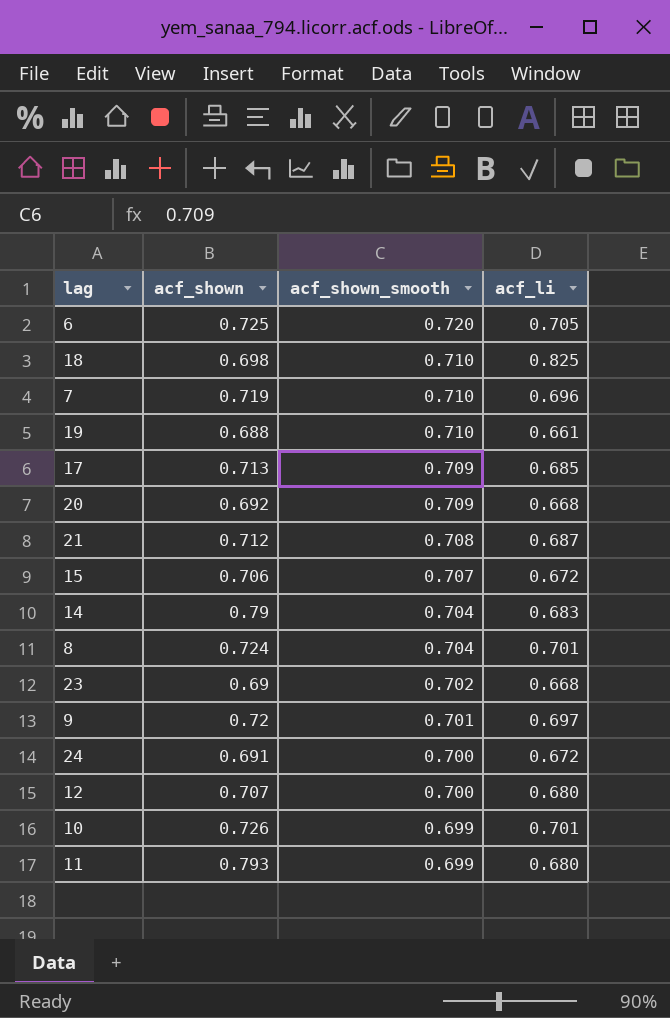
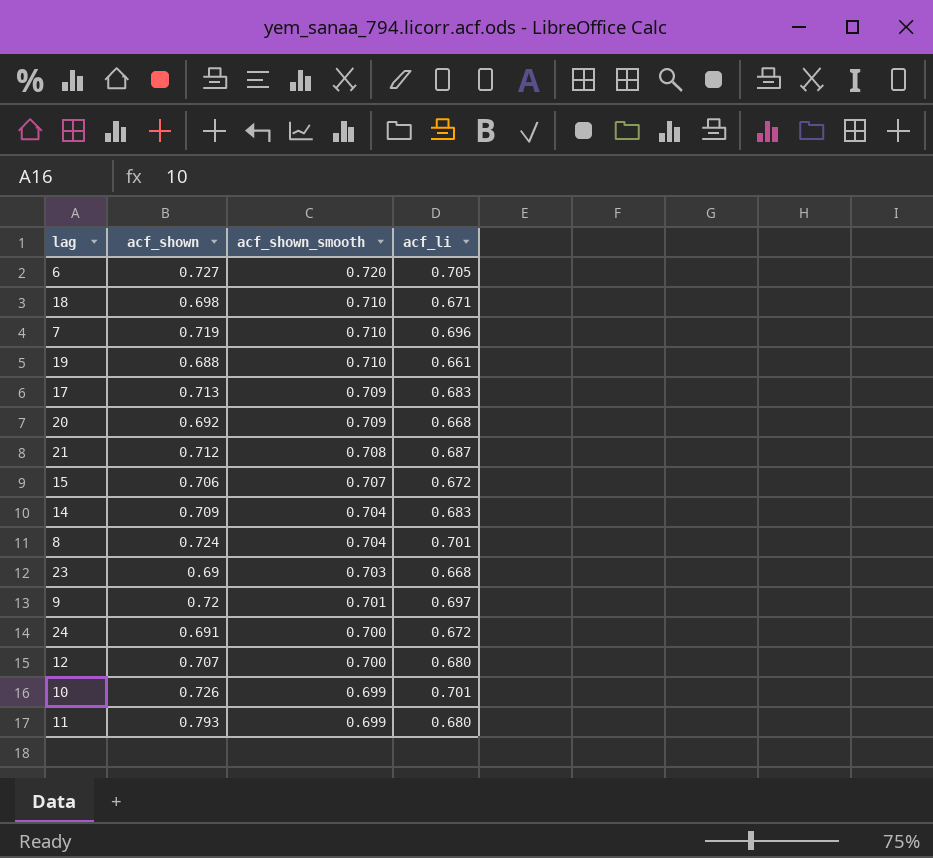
6 | acf_shown: 0.725 -> 0.727
18 | acf_li: 0.825 -> 0.671
17 | acf_li: 0.685 -> 0.683
14 | acf_shown: 0.79 -> 0.709
23 | acf_shown_smooth: 0.702 -> 0.703

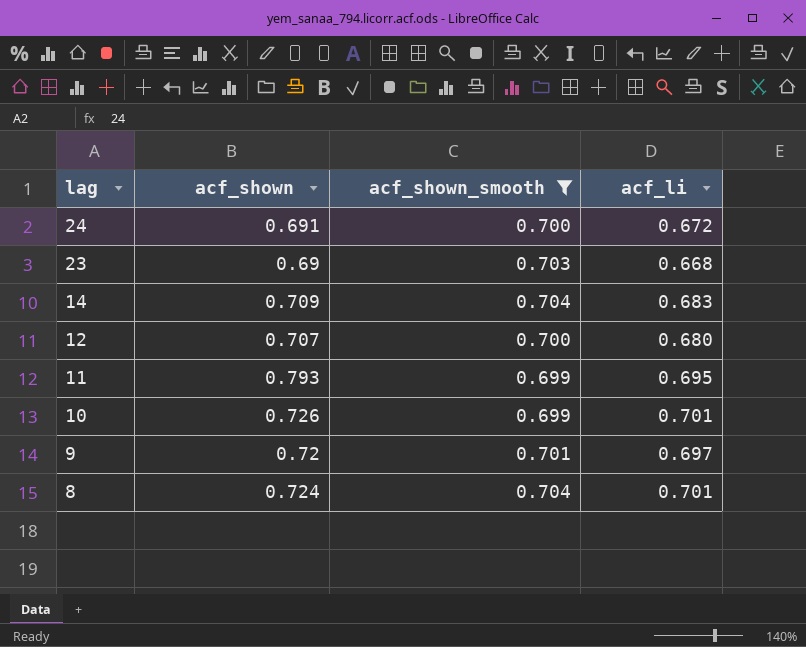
filter: none -> acf_shown_smooth <= 0.704
row order: acf_shown_smooth descending -> lag descending
11 | acf_li: 0.680 -> 0.695

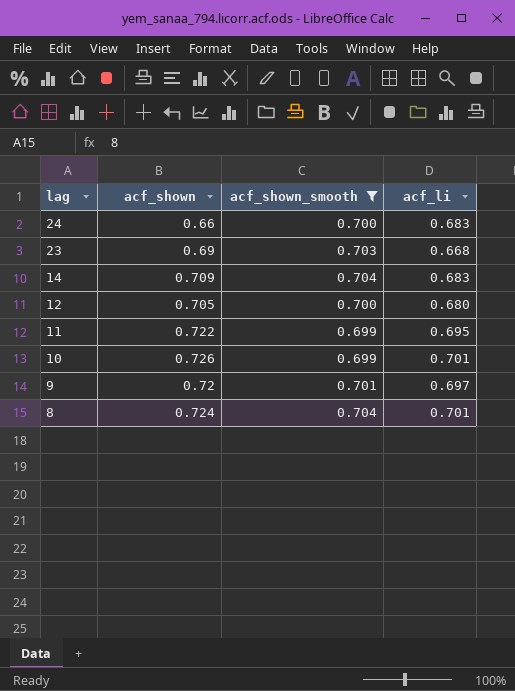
24 | acf_shown: 0.691 -> 0.66
24 | acf_li: 0.672 -> 0.683
12 | acf_shown: 0.707 -> 0.705
11 | acf_shown: 0.793 -> 0.722

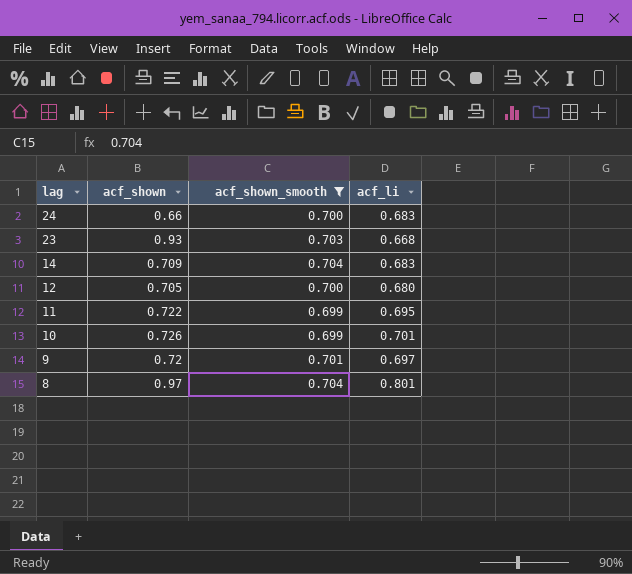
23 | acf_shown: 0.69 -> 0.93
8 | acf_shown: 0.724 -> 0.97
8 | acf_li: 0.701 -> 0.801

